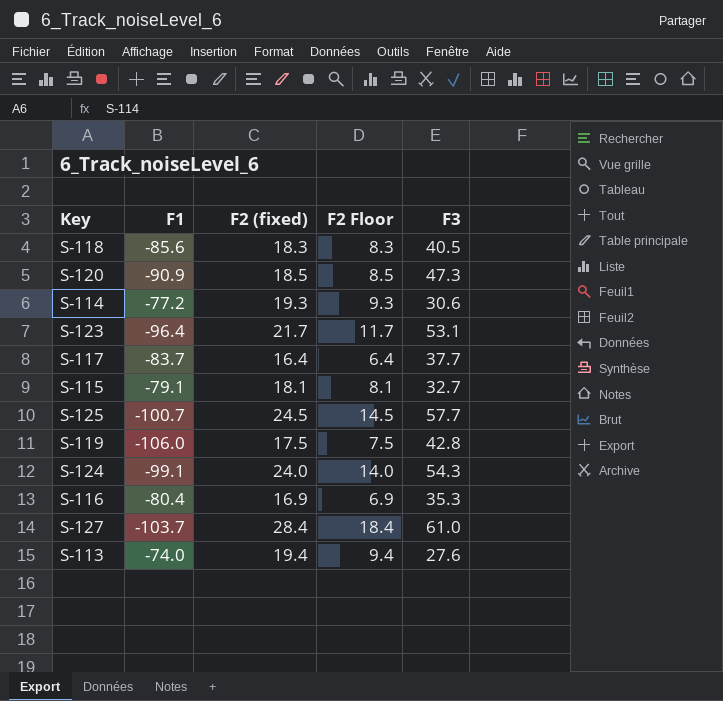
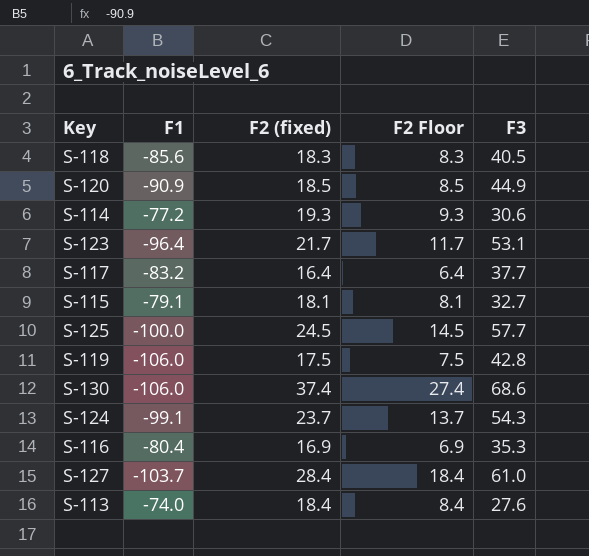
S-120 | F3: 47.3 -> 44.9
S-117 | F1: -83.7 -> -83.2
S-125 | F1: -100.7 -> -100.0
row S-130: none -> -106.0 | 37.4 | 27.4 | 68.6
S-124 | F2 (fixed): 24.0 -> 23.7
S-124 | F2 Floor: 14.0 -> 13.7
S-113 | F2 (fixed): 19.4 -> 18.4
S-113 | F2 Floor: 9.4 -> 8.4

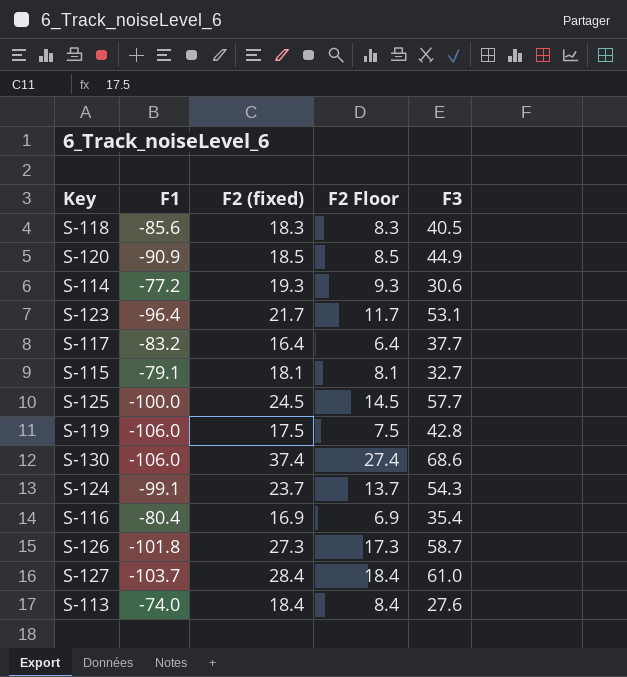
S-116 | F3: 35.3 -> 35.4
row S-126: none -> -101.8 | 27.3 | 17.3 | 58.7

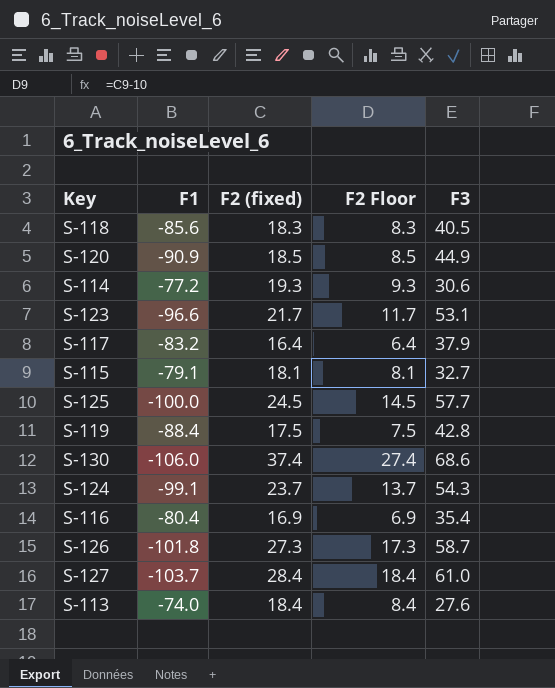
S-123 | F1: -96.4 -> -96.6
S-117 | F3: 37.7 -> 37.9
S-119 | F1: -106.0 -> -88.4

